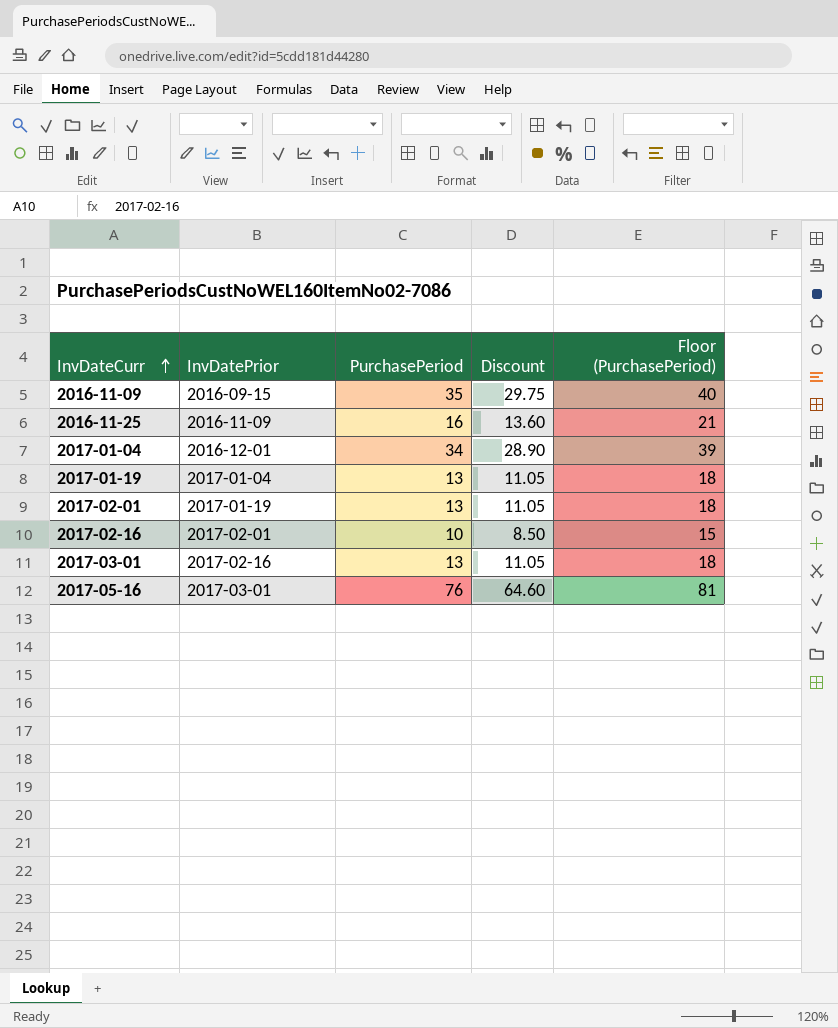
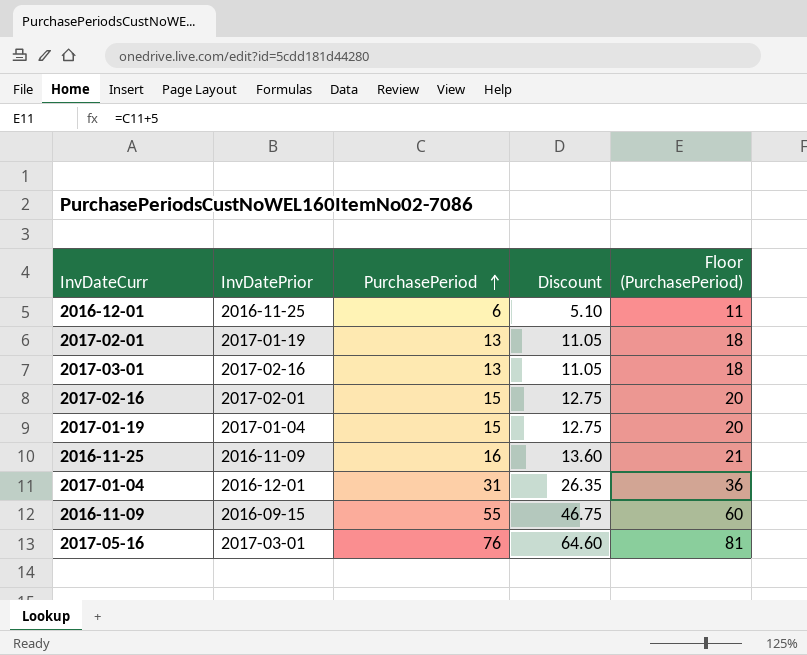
row order: InvDateCurr ascending -> PurchasePeriod ascending
row 2016-12-01: none -> 2016-11-25 | 6 | 5.10 | 11
2017-02-16 | PurchasePeriod: 10 -> 15
2017-02-16 | Discount: 8.50 -> 12.75
2017-02-16 | Floor (PurchasePeriod): 15 -> 20
2017-01-19 | PurchasePeriod: 13 -> 15
2017-01-19 | Discount: 11.05 -> 12.75
2017-01-19 | Floor (PurchasePeriod): 18 -> 20
2017-01-04 | PurchasePeriod: 34 -> 31
2017-01-04 | Discount: 28.90 -> 26.35
2017-01-04 | Floor (PurchasePeriod): 39 -> 36
2016-11-09 | PurchasePeriod: 35 -> 55
2016-11-09 | Discount: 29.75 -> 46.75
2016-11-09 | Floor (PurchasePeriod): 40 -> 60

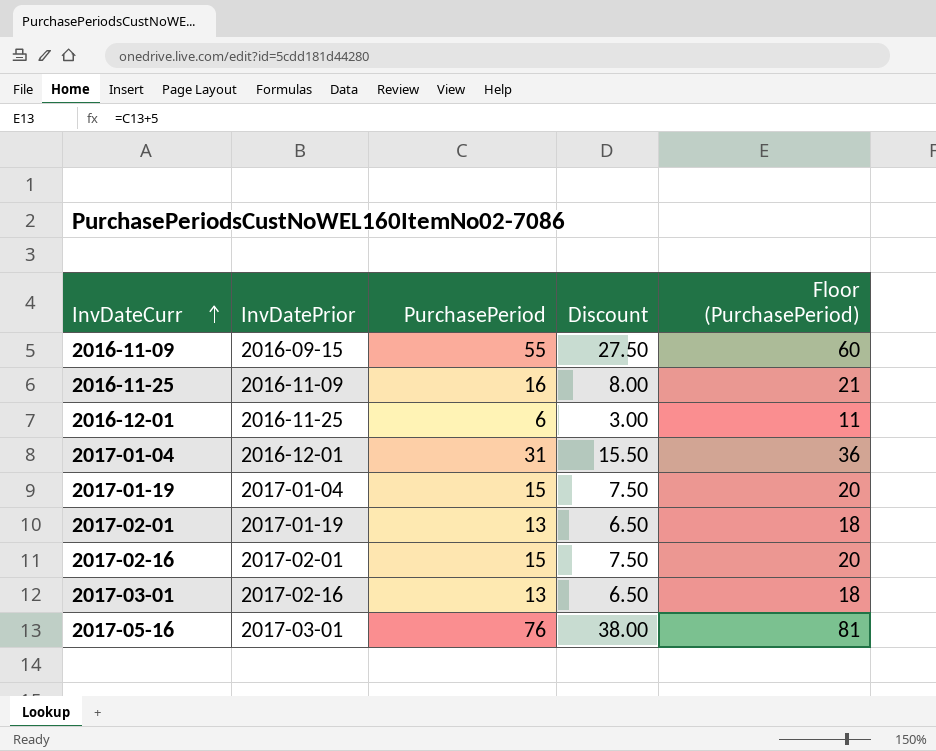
row order: PurchasePeriod ascending -> InvDateCurr ascending
column Discount | formula: [PurchasePeriod] * 0.85 -> [PurchasePeriod] * 0.5

